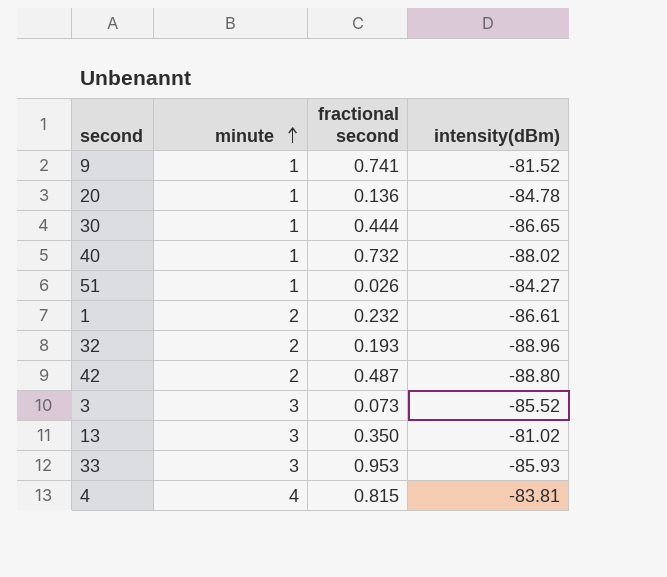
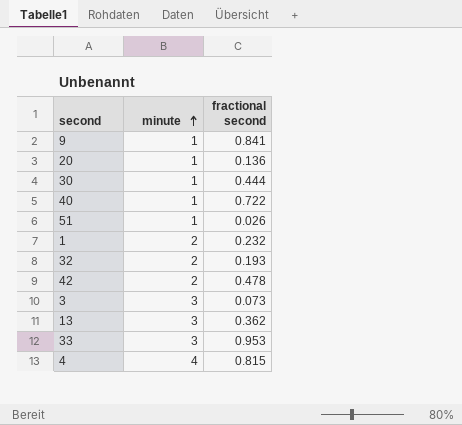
column intensity(dBm) | position: 4 -> none
9 | fractional second: 0.741 -> 0.841
40 | fractional second: 0.732 -> 0.722
42 | fractional second: 0.487 -> 0.478
13 | fractional second: 0.350 -> 0.362

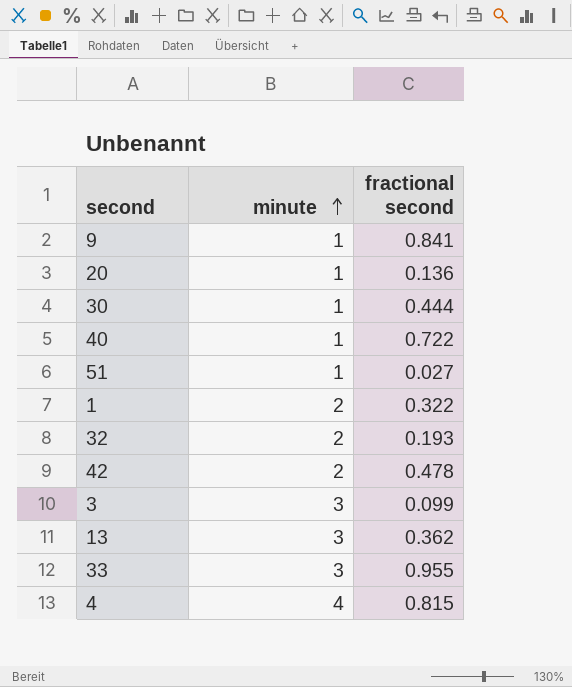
51 | fractional second: 0.026 -> 0.027
1 | fractional second: 0.232 -> 0.322
3 | fractional second: 0.073 -> 0.099
33 | fractional second: 0.953 -> 0.955

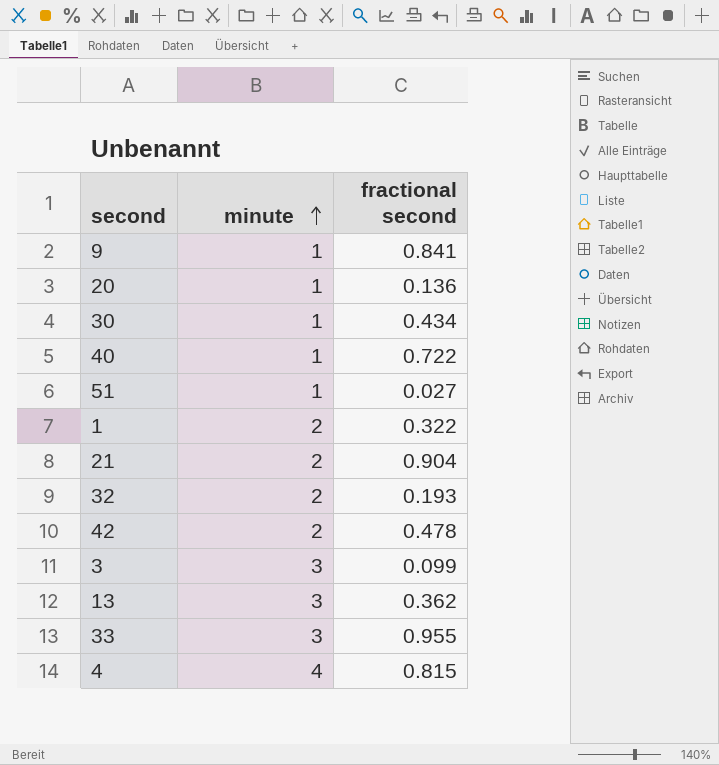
30 | fractional second: 0.444 -> 0.434
row 21: none -> 2 | 0.904

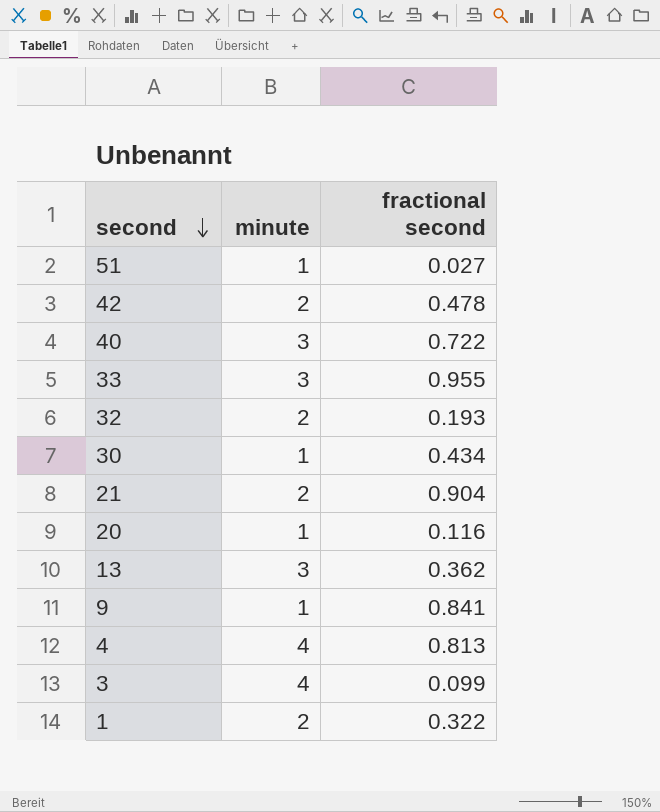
row order: minute ascending -> second descending
40 | minute: 1 -> 3
20 | fractional second: 0.136 -> 0.116
4 | fractional second: 0.815 -> 0.813
3 | minute: 3 -> 4

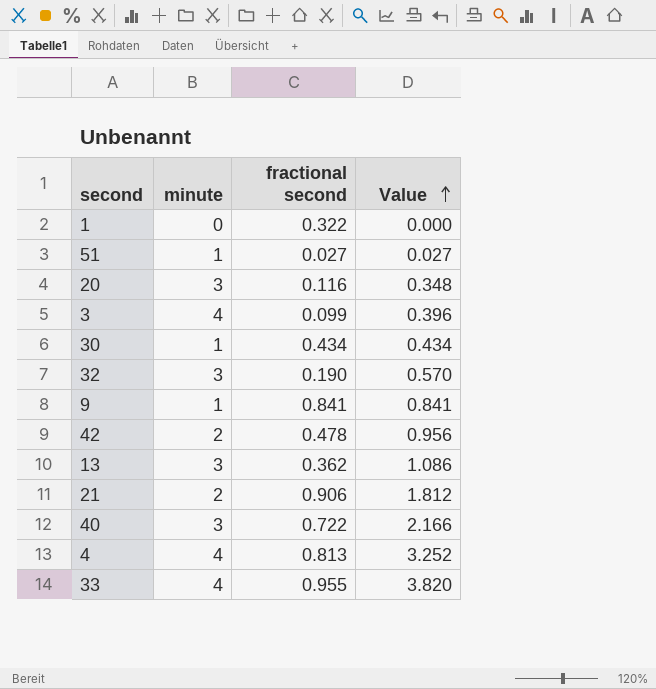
row order: second descending -> Value ascending
column Value | formula: none -> [minute] * [fractional second]
1 | minute: 2 -> 0
20 | minute: 1 -> 3
32 | minute: 2 -> 3
32 | fractional second: 0.193 -> 0.190
21 | fractional second: 0.904 -> 0.906
33 | minute: 3 -> 4

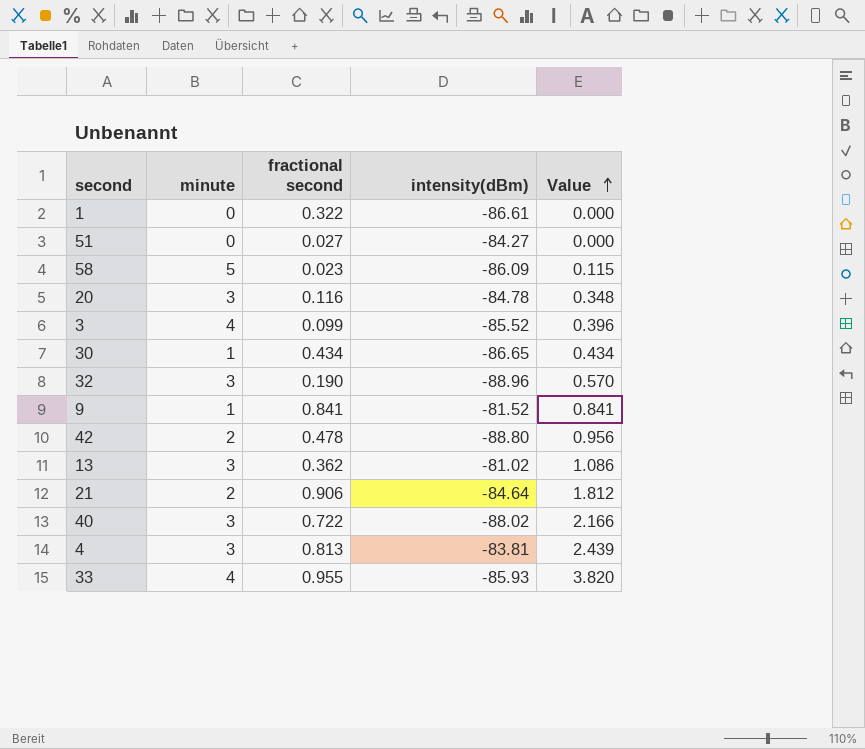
column intensity(dBm) | position: none -> 4
51 | minute: 1 -> 0
51 | Value: 0.027 -> 0.000
row 58: none -> 5 | 0.023 | -86.09 | 0.115
4 | minute: 4 -> 3
4 | Value: 3.252 -> 2.439

